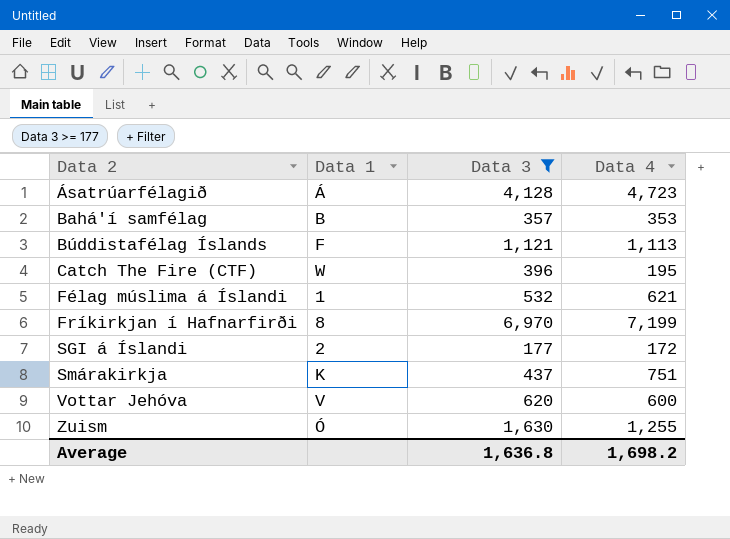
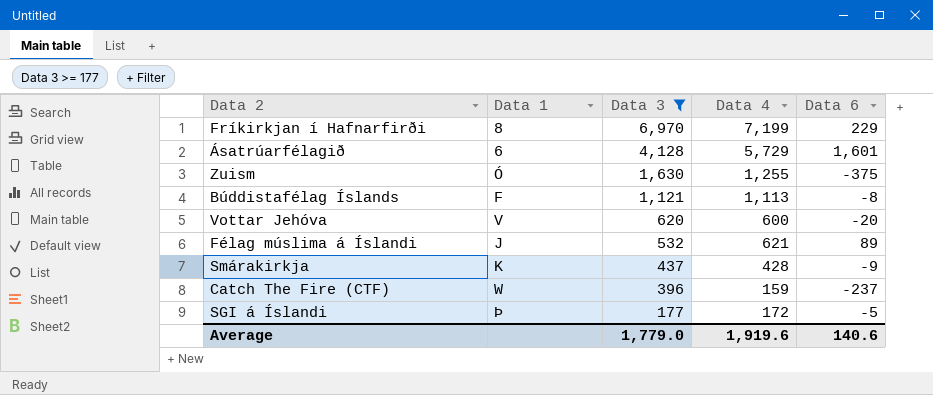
row order: Data 2 ascending -> Data 3 descending
column Data 6 | formula: none -> [Data 4] - [Data 3]
row Bahá'í samfélag: B | 357 | 353 -> none
Ásatrúarfélagið | Data 1: Á -> 6
Ásatrúarfélagið | Data 4: 4,723 -> 5,729
Félag múslima á Íslandi | Data 1: 1 -> J
Smárakirkja | Data 4: 751 -> 428
Catch The Fire (CTF) | Data 4: 195 -> 159
SGI á Íslandi | Data 1: 2 -> Þ
Average | Data 3: 1,636.8 -> 1,779.0
Average | Data 4: 1,698.2 -> 1,919.6

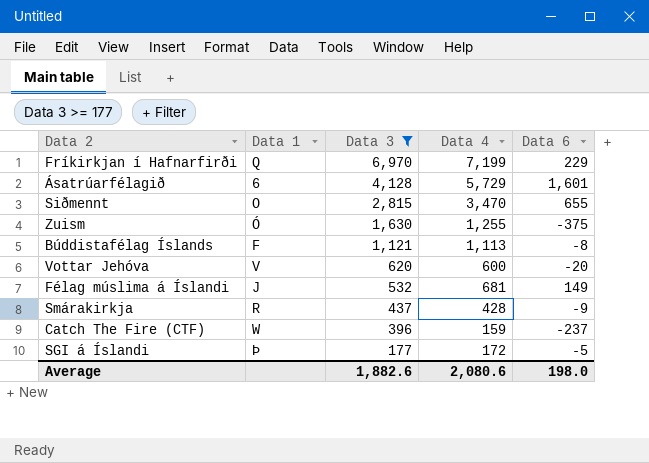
Fríkirkjan í Hafnarfirði | Data 1: 8 -> Q
row Siðmennt: none -> O | 2,815 | 3,470 | 655
Félag múslima á Íslandi | Data 4: 621 -> 681
Félag múslima á Íslandi | Data 6: 89 -> 149
Smárakirkja | Data 1: K -> R
Average | Data 3: 1,779.0 -> 1,882.6
Average | Data 4: 1,919.6 -> 2,080.6
Average | Data 6: 140.6 -> 198.0

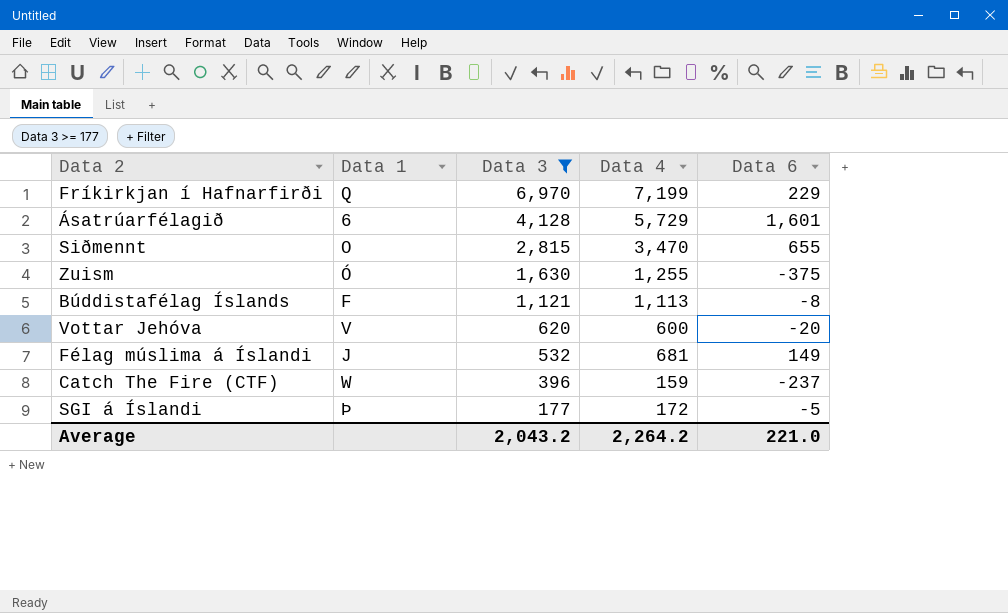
row Smárakirkja: R | 437 | 428 | -9 -> none
Average | Data 3: 1,882.6 -> 2,043.2
Average | Data 4: 2,080.6 -> 2,264.2
Average | Data 6: 198.0 -> 221.0

